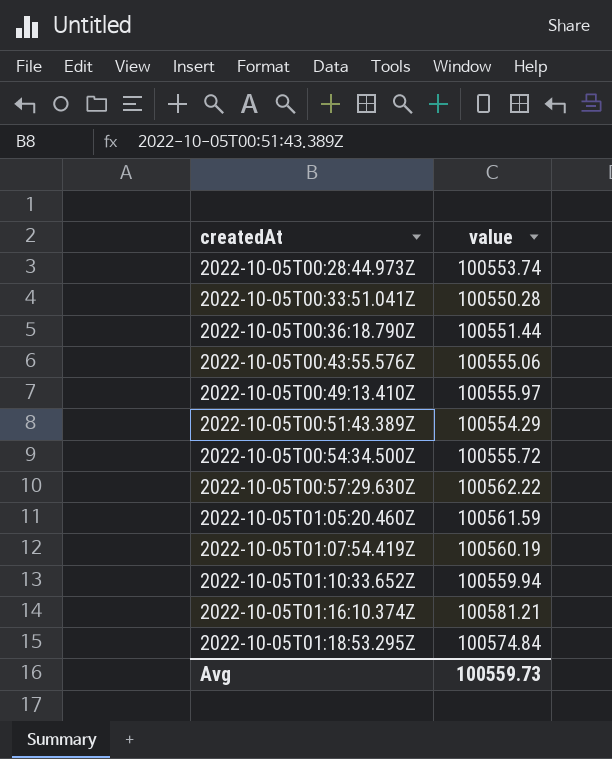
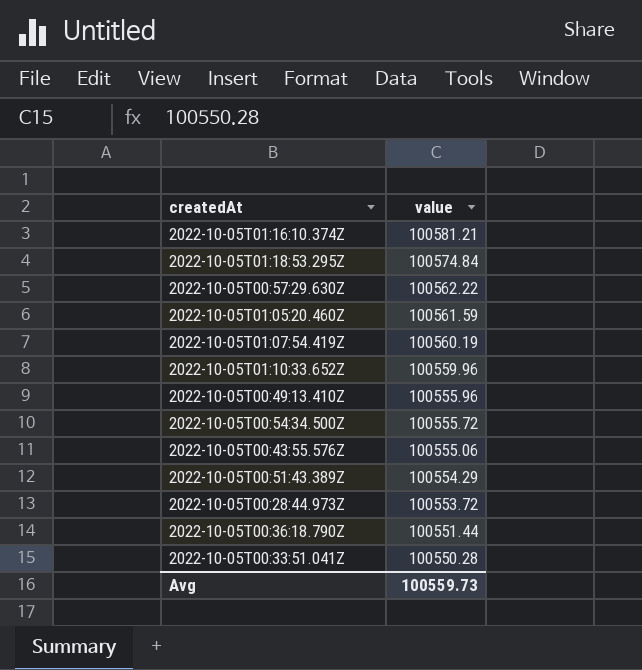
row order: createdAt ascending -> value descending
2022-10-05T01:10:33.652Z | value: 100559.94 -> 100559.96
2022-10-05T00:49:13.410Z | value: 100555.97 -> 100555.96
2022-10-05T00:28:44.973Z | value: 100553.74 -> 100553.72

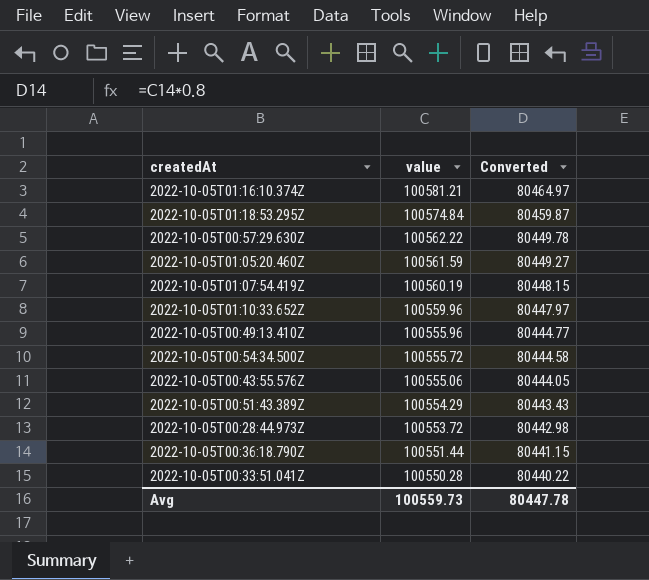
column Converted | formula: none -> [value] * 0.8

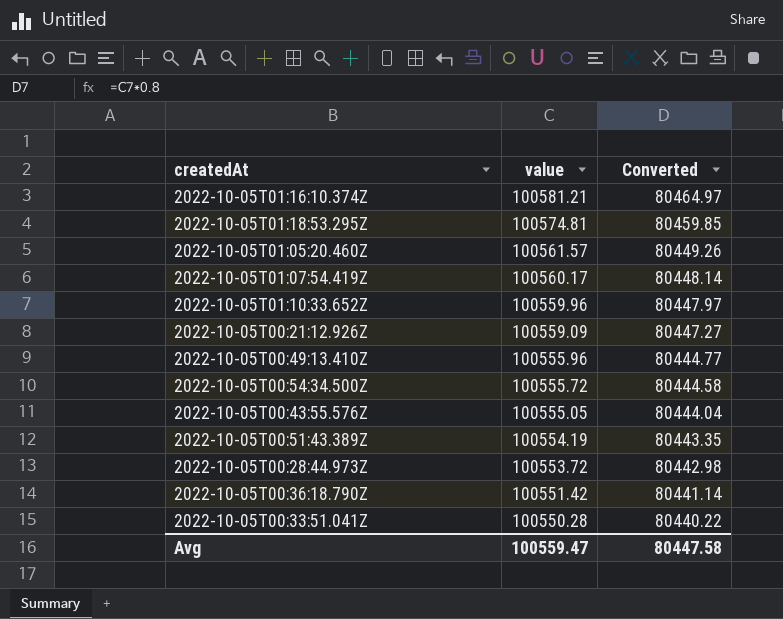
row 2022-10-05T00:57:29.630Z: 100562.22 | 80449.78 -> none
2022-10-05T01:18:53.295Z | value: 100574.84 -> 100574.81
2022-10-05T01:18:53.295Z | Converted: 80459.87 -> 80459.85
2022-10-05T01:05:20.460Z | value: 100561.59 -> 100561.57
2022-10-05T01:05:20.460Z | Converted: 80449.27 -> 80449.26
2022-10-05T01:07:54.419Z | value: 100560.19 -> 100560.17
2022-10-05T01:07:54.419Z | Converted: 80448.15 -> 80448.14
row 2022-10-05T00:21:12.926Z: none -> 100559.09 | 80447.27
2022-10-05T00:43:55.576Z | value: 100555.06 -> 100555.05
2022-10-05T00:43:55.576Z | Converted: 80444.05 -> 80444.04
2022-10-05T00:51:43.389Z | value: 100554.29 -> 100554.19
2022-10-05T00:51:43.389Z | Converted: 80443.43 -> 80443.35
2022-10-05T00:36:18.790Z | value: 100551.44 -> 100551.42
2022-10-05T00:36:18.790Z | Converted: 80441.15 -> 80441.14
Avg | value: 100559.73 -> 100559.47
Avg | Converted: 80447.78 -> 80447.58

